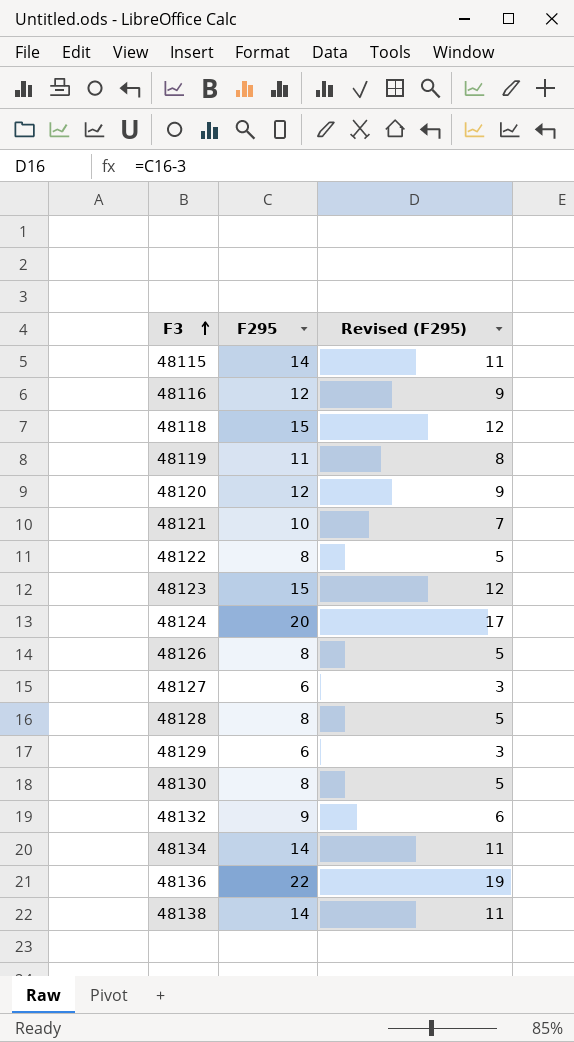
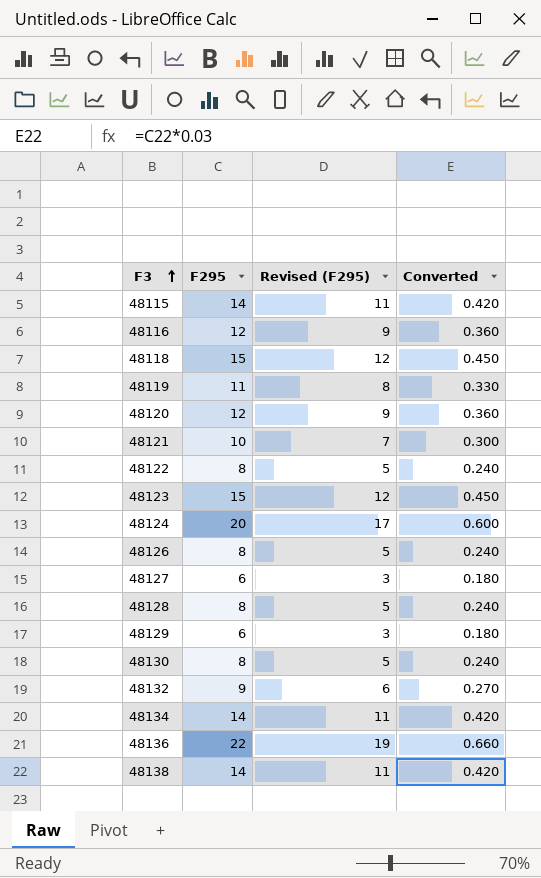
column Converted | formula: none -> [F295] * 0.03

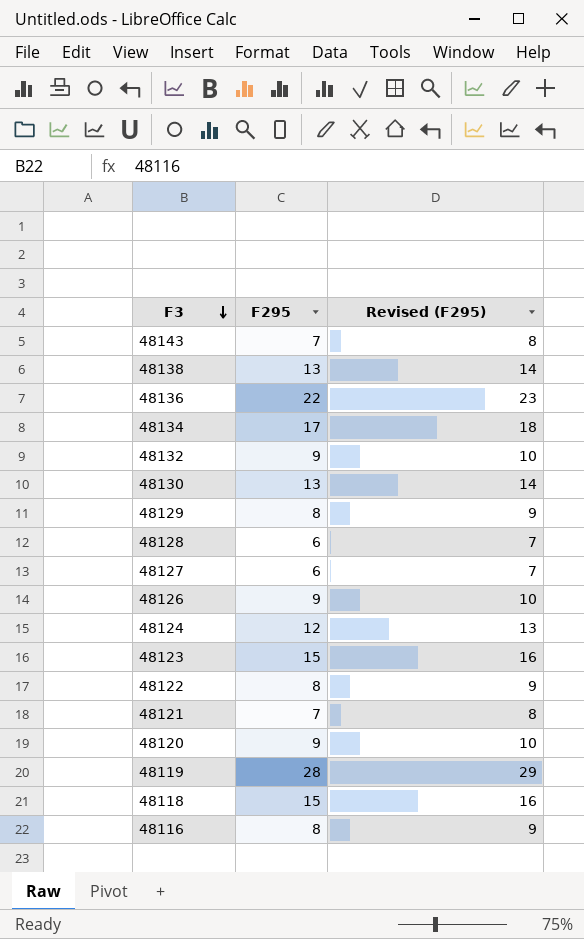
row order: F3 ascending -> F3 descending
column Converted | formula: [F295] * 0.03 -> none
column Revised (F295) | formula: [F295] - 3 -> [F295] + 1
row 48115: 14 | 11 | 0.420 -> none
row 48143: none -> 7 | 8
48138 | F295: 14 -> 13
48134 | F295: 14 -> 17
48130 | F295: 8 -> 13
48129 | F295: 6 -> 8
48128 | F295: 8 -> 6
48126 | F295: 8 -> 9
48124 | F295: 20 -> 12
48121 | F295: 10 -> 7
48120 | F295: 12 -> 9
48119 | F295: 11 -> 28
48116 | F295: 12 -> 8

